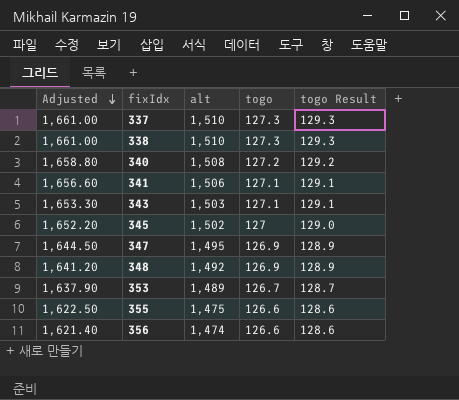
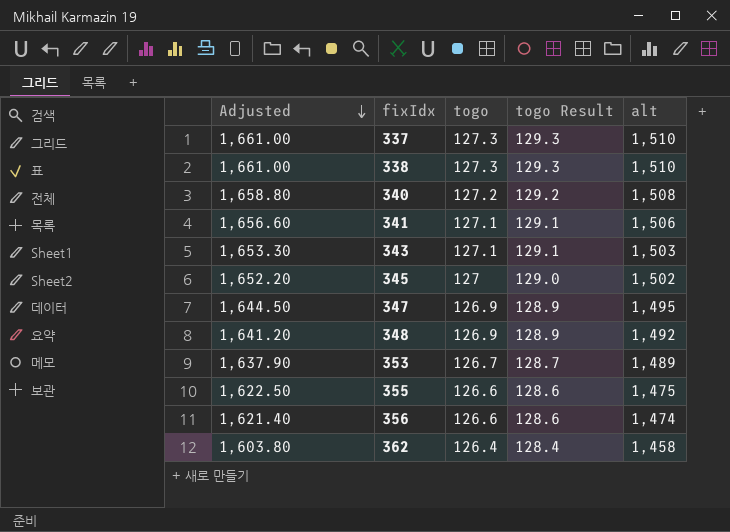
column alt | position: 3 -> 5
row 362: none -> 1,603.80 | 126.4 | 128.4 | 1,458

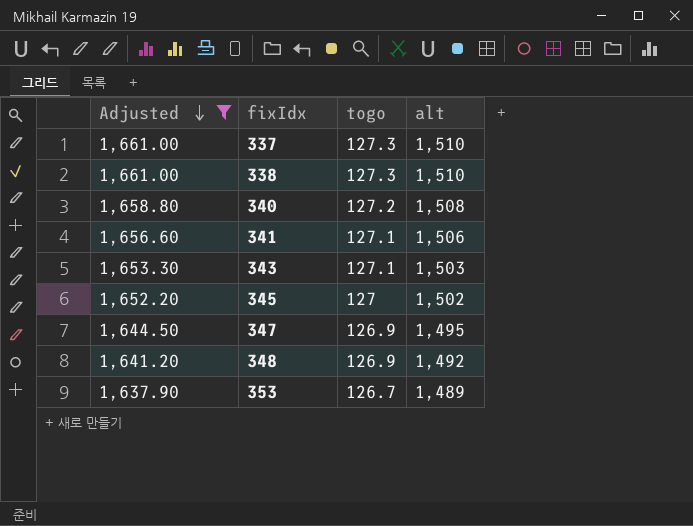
filter: none -> Adjusted >= 1,637.90
column togo Result | formula: [togo] + 2 -> none

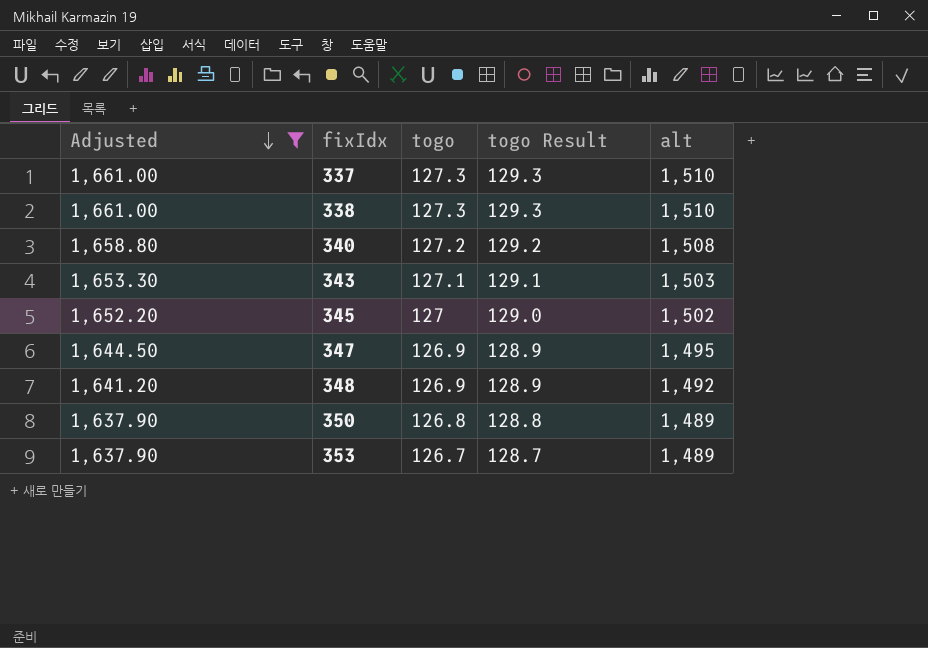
column togo Result | formula: none -> [togo] + 2
row 341: 1,656.60 | 127.1 | 1,506 -> none
row 350: none -> 1,637.90 | 126.8 | 128.8 | 1,489

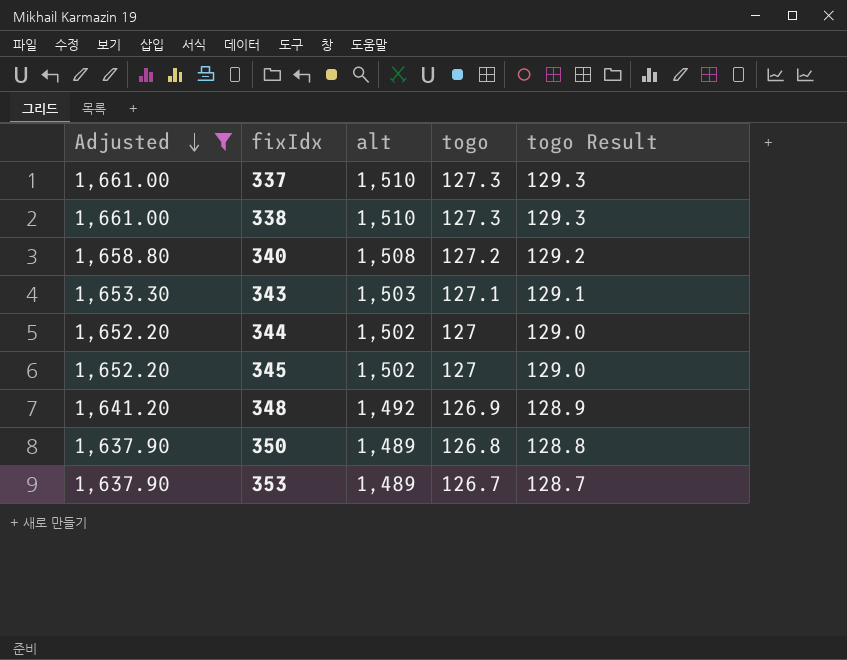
column alt | position: 5 -> 3
row 347: 1,644.50 | 126.9 | 128.9 | 1,495 -> none
row 344: none -> 1,652.20 | 1,502 | 127 | 129.0

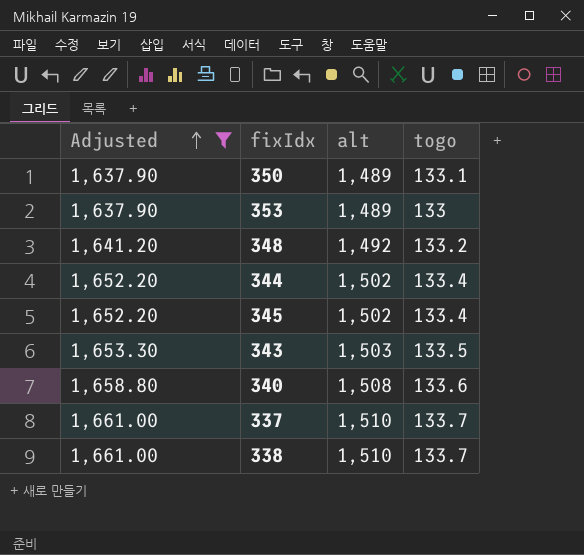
row order: Adjusted descending -> Adjusted ascending
column togo Result | formula: [togo] + 2 -> none
350 | togo: 126.8 -> 133.1
353 | togo: 126.7 -> 133
348 | togo: 126.9 -> 133.2
344 | togo: 127 -> 133.4
345 | togo: 127 -> 133.4
343 | togo: 127.1 -> 133.5
340 | togo: 127.2 -> 133.6
337 | togo: 127.3 -> 133.7
338 | togo: 127.3 -> 133.7

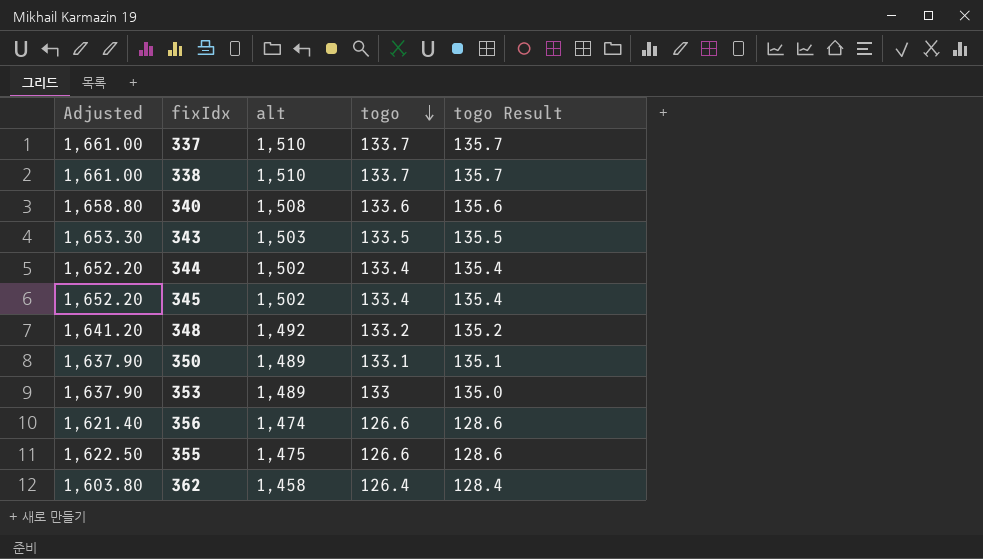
filter: Adjusted >= 1,637.90 -> none
row order: Adjusted ascending -> togo descending
column togo Result | formula: none -> [togo] + 2

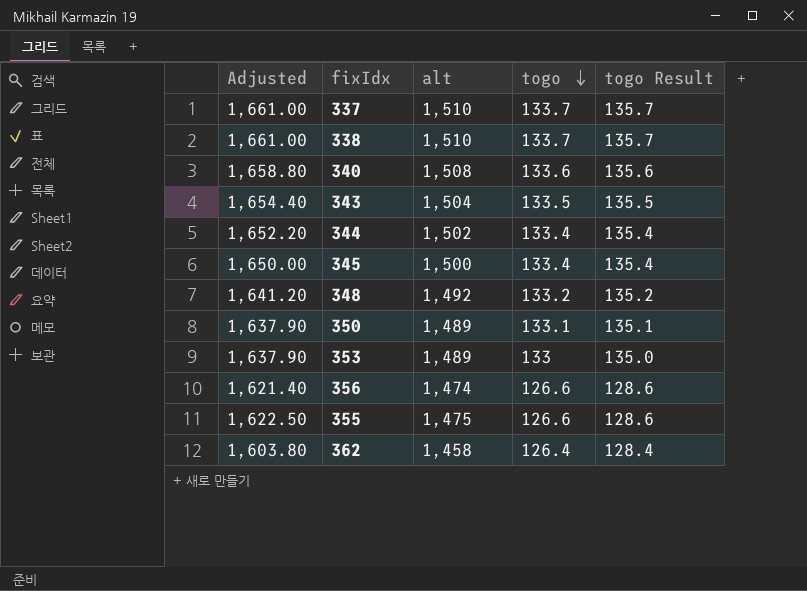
343 | Adjusted: 1,653.30 -> 1,654.40
343 | alt: 1,503 -> 1,504
345 | Adjusted: 1,652.20 -> 1,650.00
345 | alt: 1,502 -> 1,500

